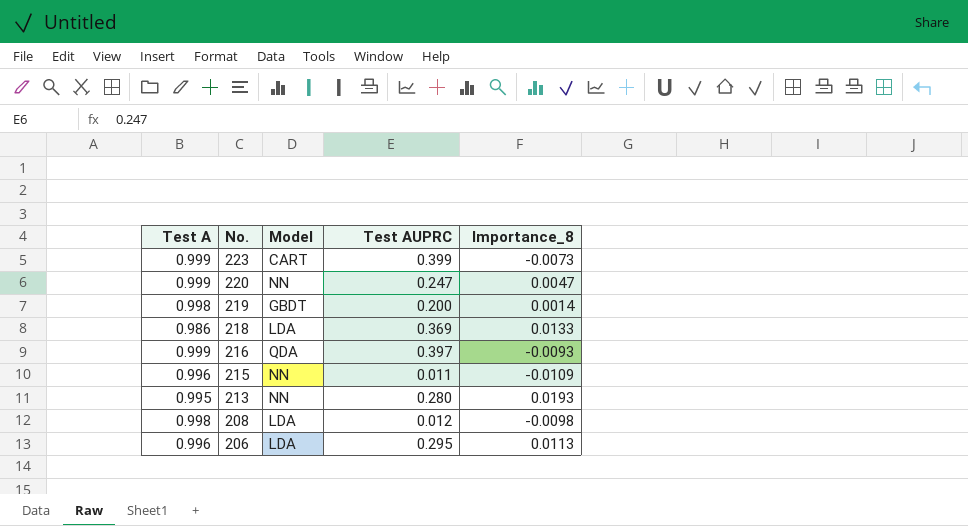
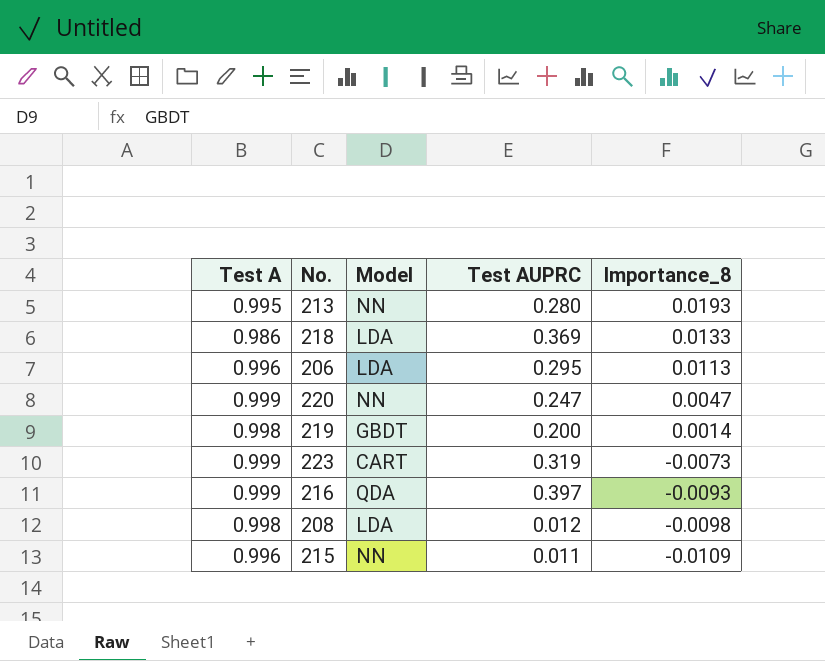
row order: No. descending -> Importance_8 descending
223 | Test AUPRC: 0.399 -> 0.319

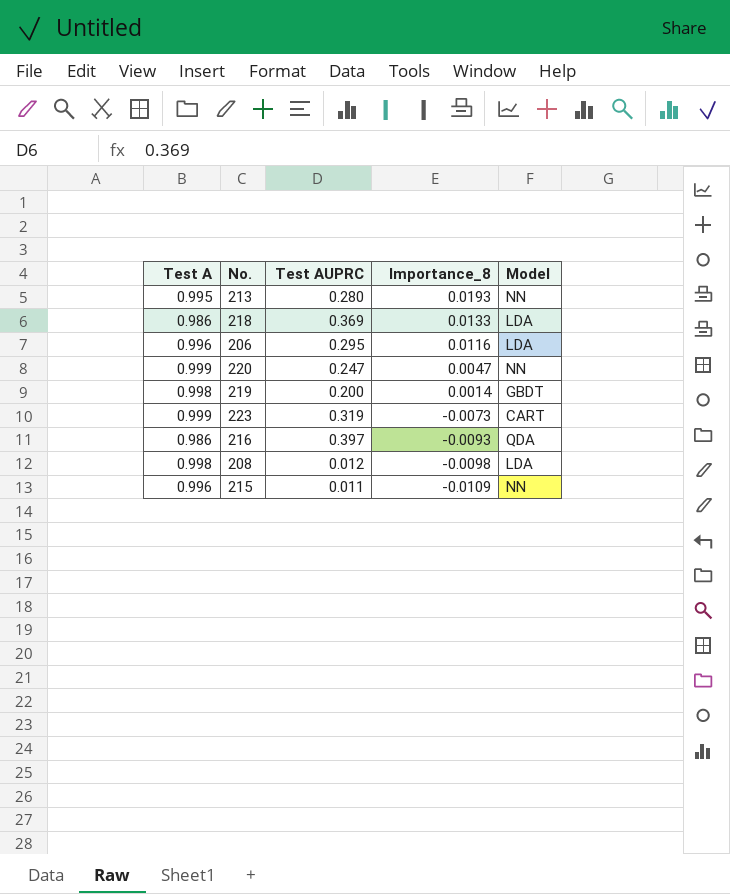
column Model | position: 3 -> 5
206 | Importance_8: 0.0113 -> 0.0116
216 | Test A: 0.999 -> 0.986

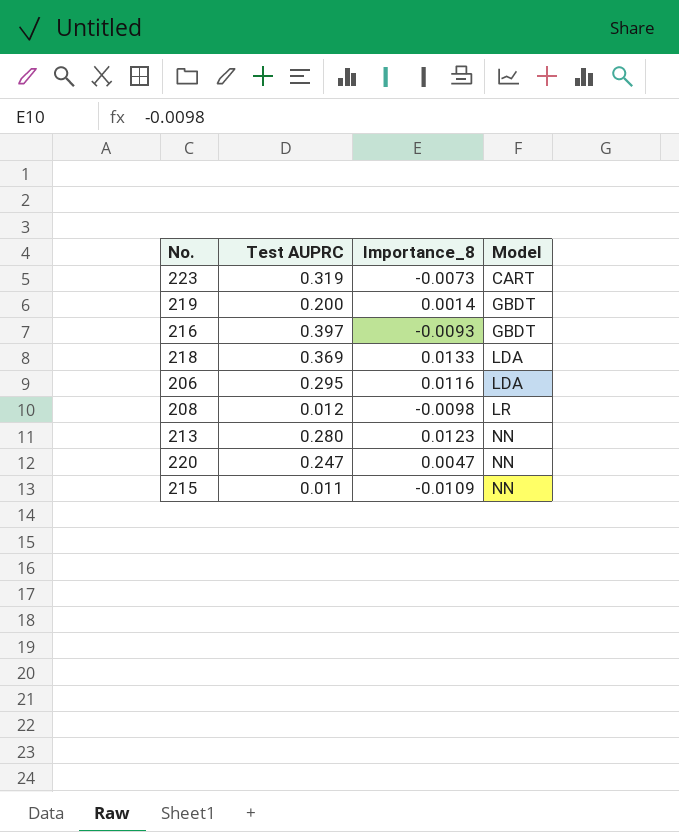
row order: Importance_8 descending -> Model ascending
column Test A | position: 1 -> none
216 | Model: QDA -> GBDT
208 | Model: LDA -> LR
213 | Importance_8: 0.0193 -> 0.0123

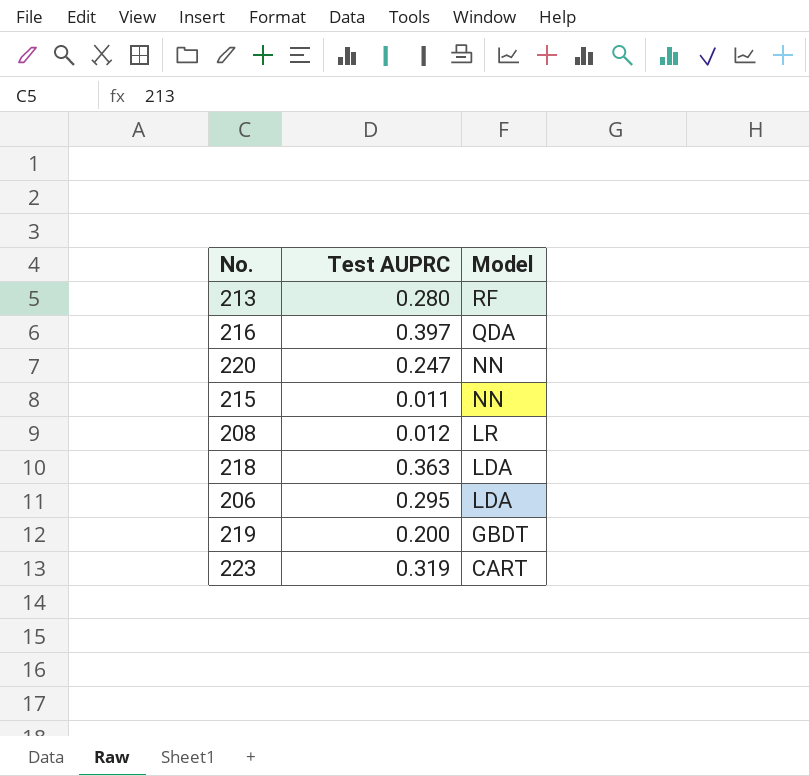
row order: Model ascending -> Model descending
column Importance_8 | position: 3 -> none
213 | Model: NN -> RF
216 | Model: GBDT -> QDA
218 | Test AUPRC: 0.369 -> 0.363

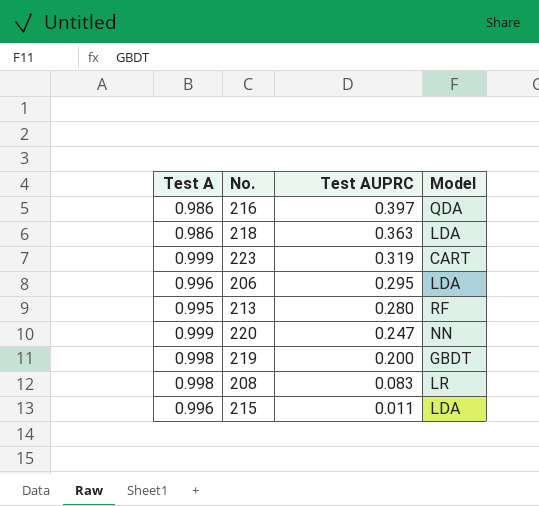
row order: Model descending -> Test AUPRC descending
column Test A | position: none -> 1
208 | Test AUPRC: 0.012 -> 0.083
215 | Model: NN -> LDA

